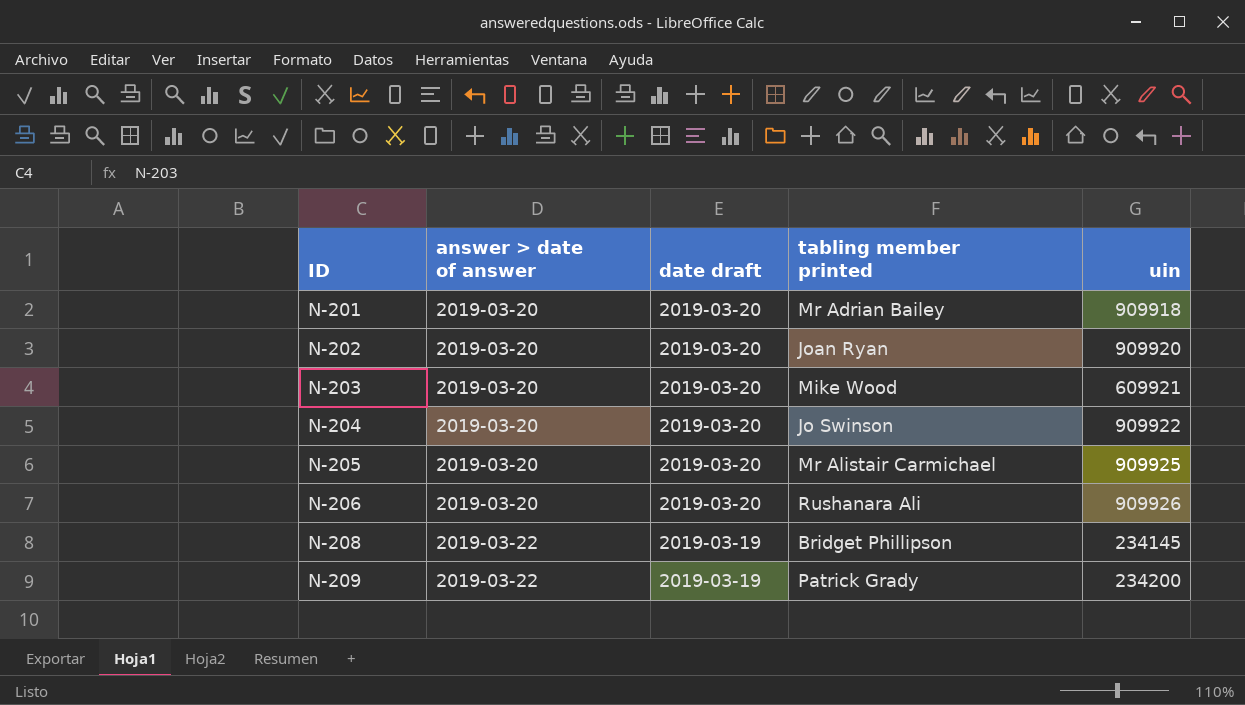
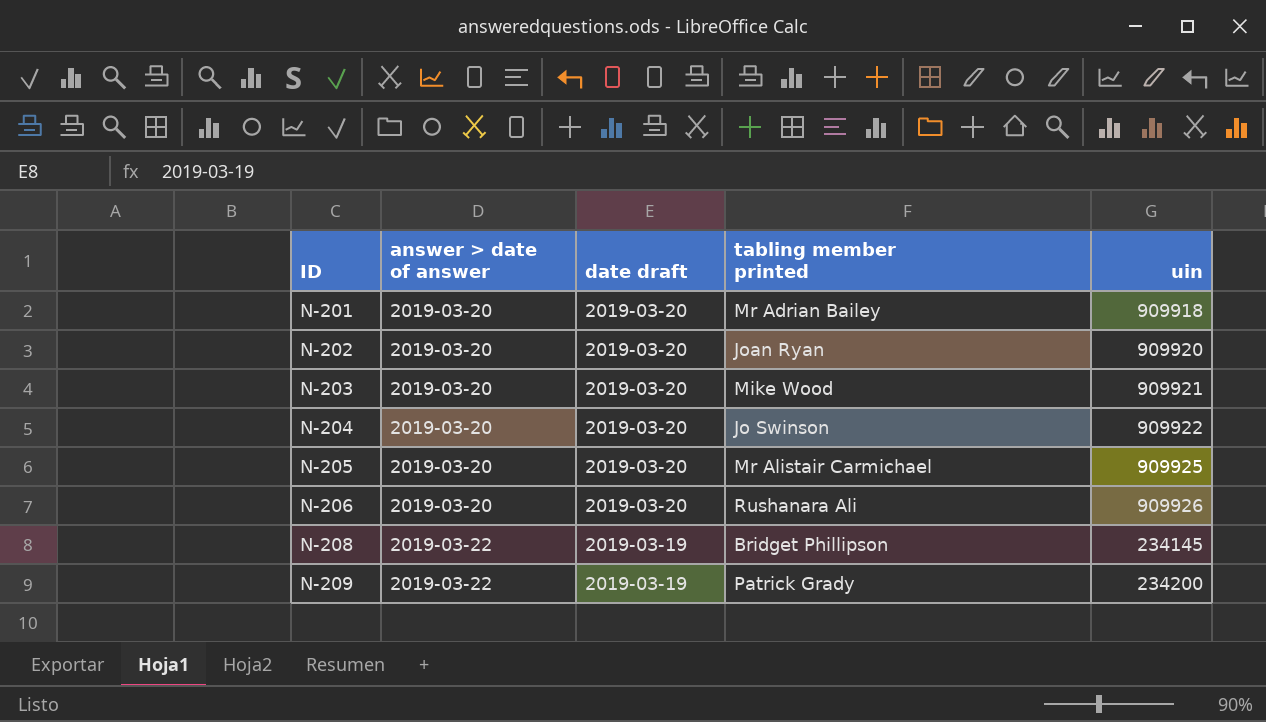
N-203 | uin: 609921 -> 909921

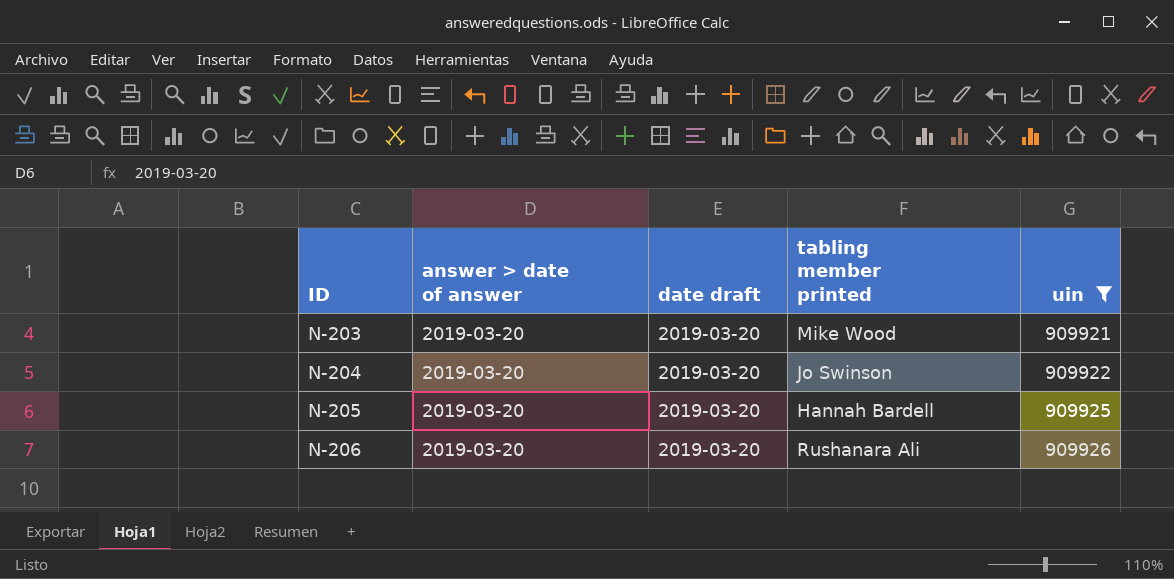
filter: none -> uin >= 909921
N-205 | tabling member printed: Mr Alistair Carmichael -> Hannah Bardell

